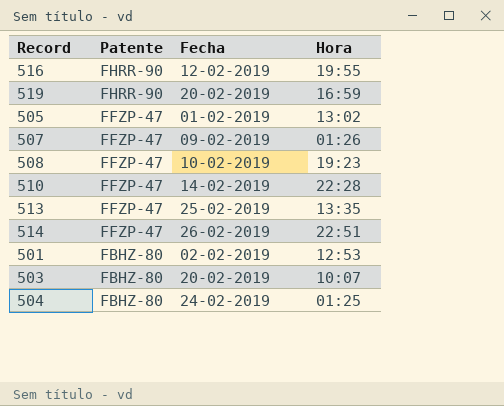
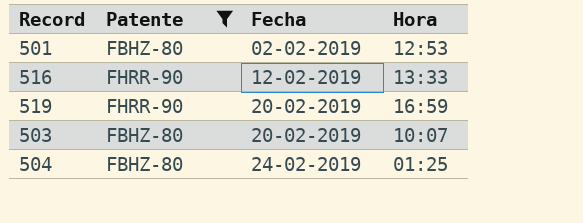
filter: none -> Patente != FFZP-47
row order: Patente descending -> Fecha ascending
516 | Hora: 19:55 -> 13:33

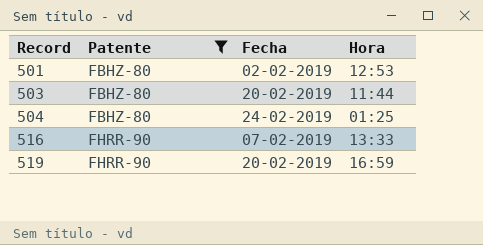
row order: Fecha ascending -> Record ascending
503 | Hora: 10:07 -> 11:44
516 | Fecha: 12-02-2019 -> 07-02-2019

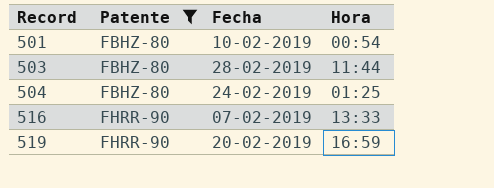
501 | Fecha: 02-02-2019 -> 10-02-2019
501 | Hora: 12:53 -> 00:54
503 | Fecha: 20-02-2019 -> 28-02-2019

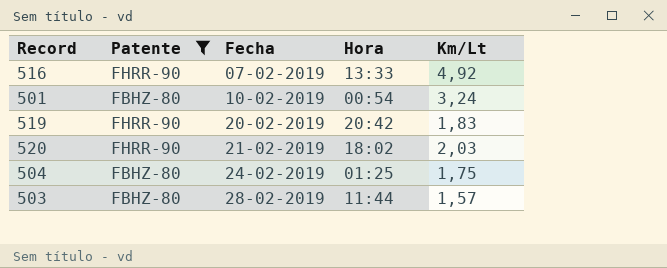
row order: Record ascending -> Fecha ascending
column Km/Lt | position: none -> 5
519 | Hora: 16:59 -> 20:42
row 520: none -> FHRR-90 | 21-02-2019 | 18:02 | 2,03

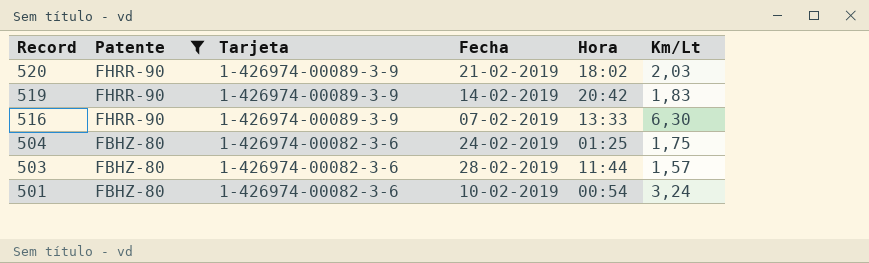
row order: Fecha ascending -> Record descending
column Tarjeta | position: none -> 3
519 | Fecha: 20-02-2019 -> 14-02-2019
516 | Km/Lt: 4,92 -> 6,30

